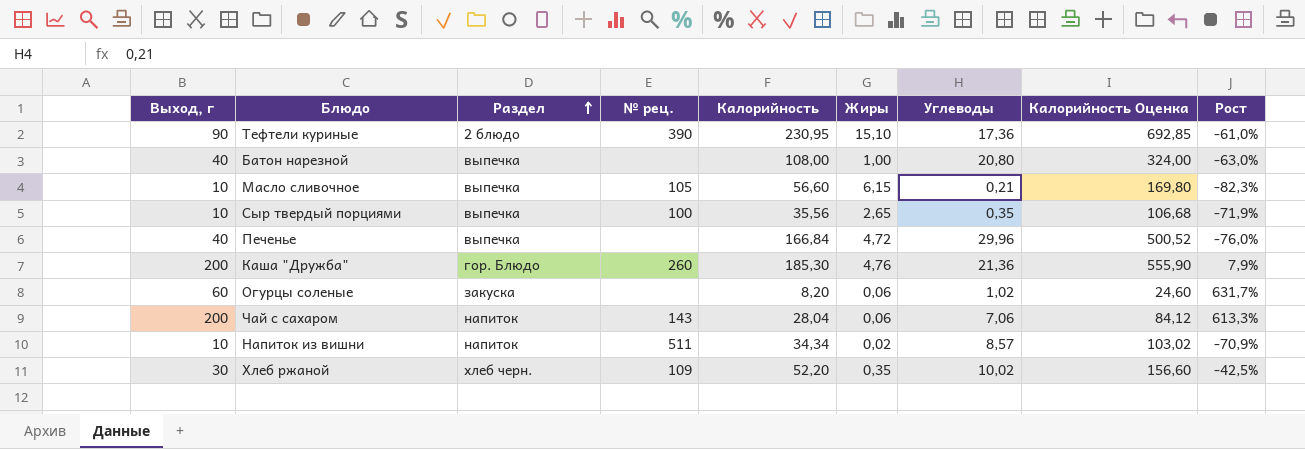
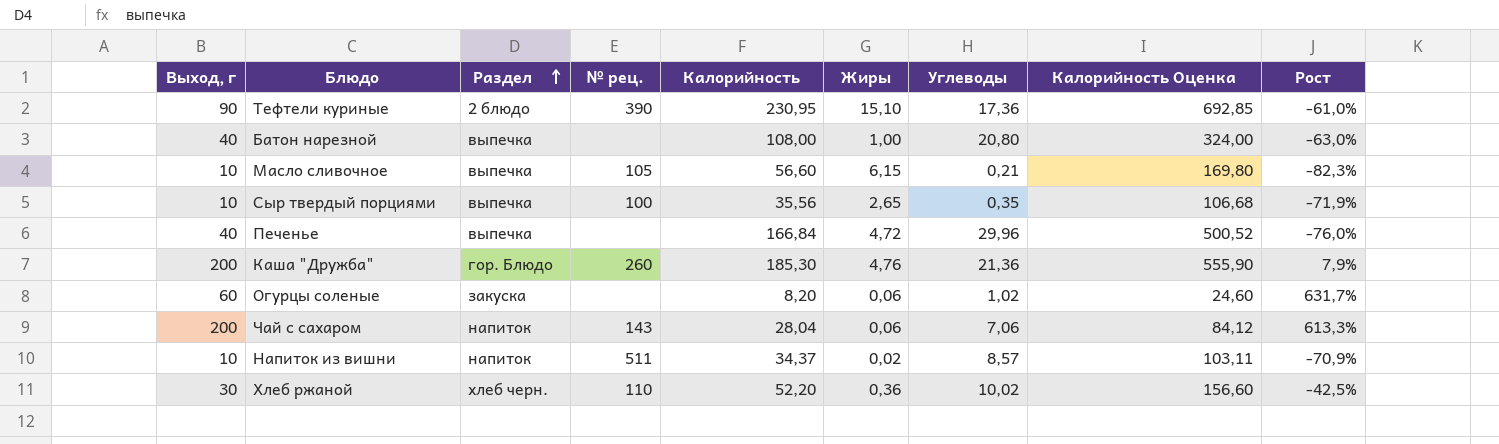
Напиток из вишни | Калорийность: 34,34 -> 34,37
Напиток из вишни | Калорийность Оценка: 103,02 -> 103,11
Хлеб ржаной | № рец.: 109 -> 110
Хлеб ржаной | Жиры: 0,35 -> 0,36

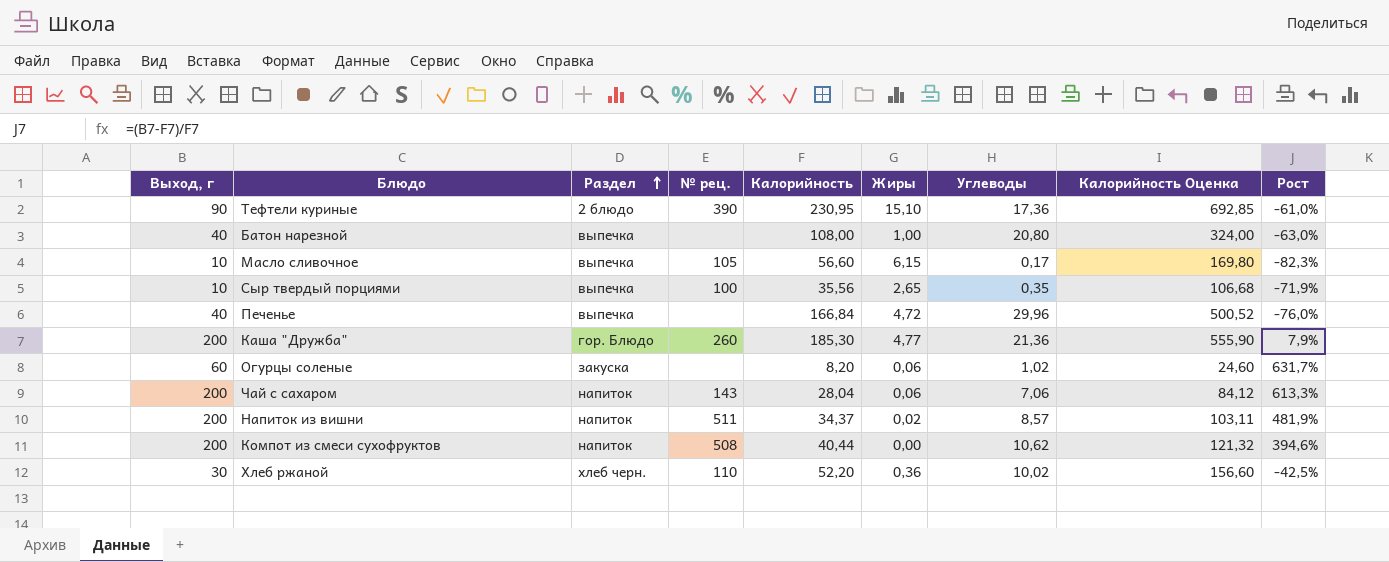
Масло сливочное | Углеводы: 0,21 -> 0,17
Каша "Дружба" | Жиры: 4,76 -> 4,77
Напиток из вишни | Выход, г: 10 -> 200
Напиток из вишни | Рост: -70,9% -> 481,9%
row Компот из смеси сухофруктов: none -> 200 | напиток | 508 | 40,44 | 0,00 | 10,62 | 121,32 | 394,6%

